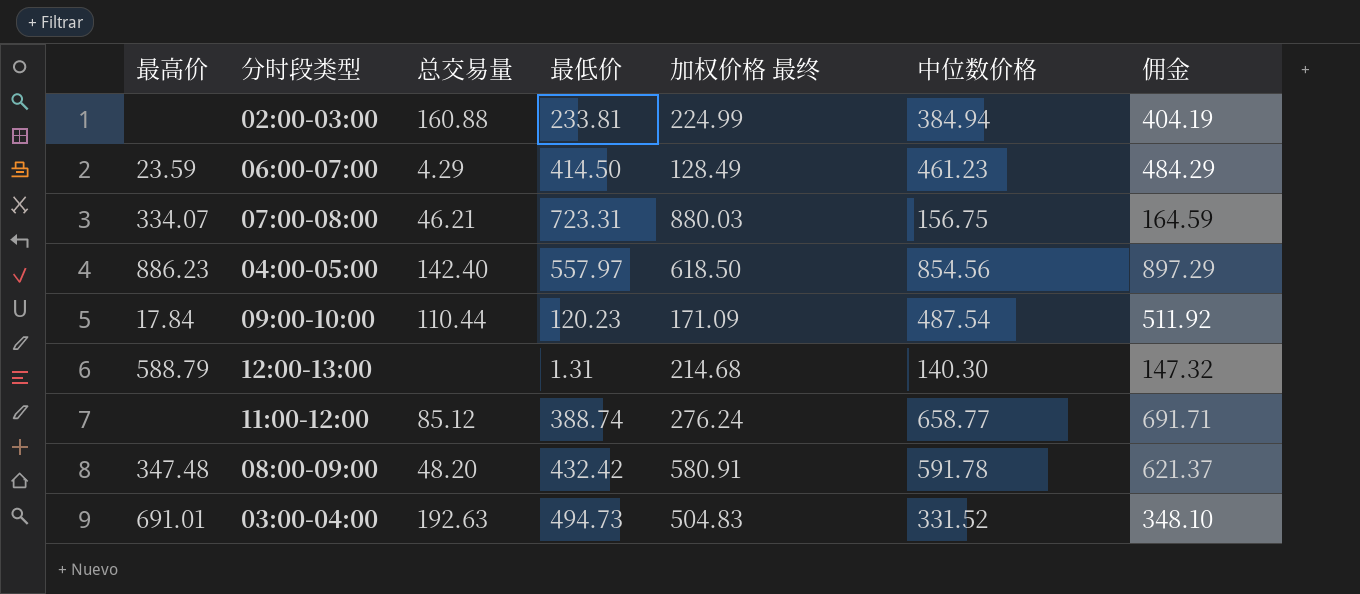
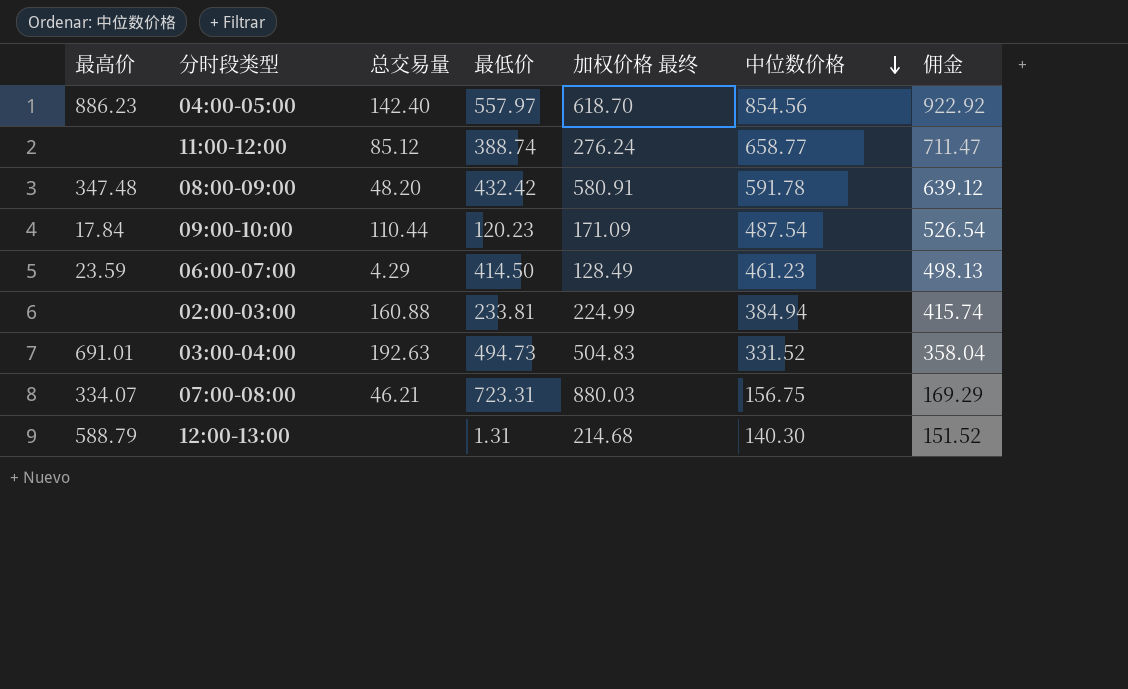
row order: none -> 中位数价格 descending
column 佣金 | formula: [中位数价格] * 1.05 -> [中位数价格] * 1.08
04:00-05:00 | 加权价格 最终: 618.50 -> 618.70

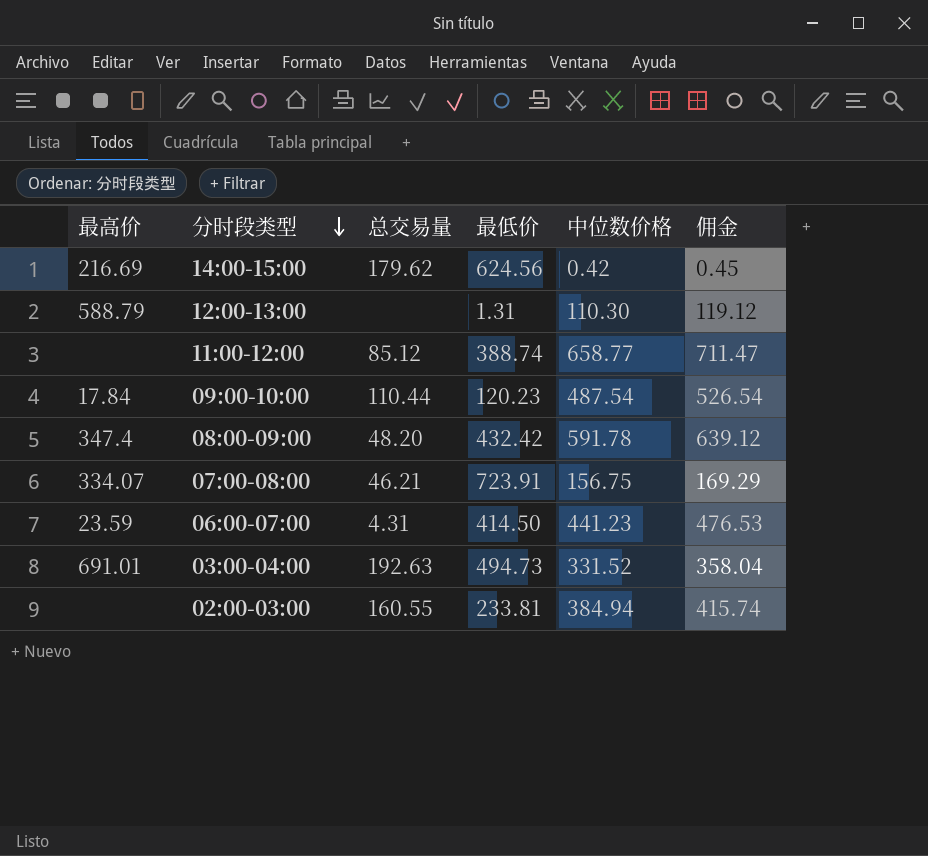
row order: 中位数价格 descending -> 分时段类型 descending
column 加权价格 最终 | position: 5 -> none
row 04:00-05:00: 886.23 | 142.40 | 557.97 | 618.70 | 854.56 | 922.92 -> none
row 14:00-15:00: none -> 216.69 | 179.62 | 624.56 | 0.42 | 0.45
12:00-13:00 | 中位数价格: 140.30 -> 110.30
12:00-13:00 | 佣金: 151.52 -> 119.12
08:00-09:00 | 最高价: 347.48 -> 347.4
07:00-08:00 | 最低价: 723.31 -> 723.91
06:00-07:00 | 总交易量: 4.29 -> 4.31
06:00-07:00 | 中位数价格: 461.23 -> 441.23
06:00-07:00 | 佣金: 498.13 -> 476.53
02:00-03:00 | 总交易量: 160.88 -> 160.55

